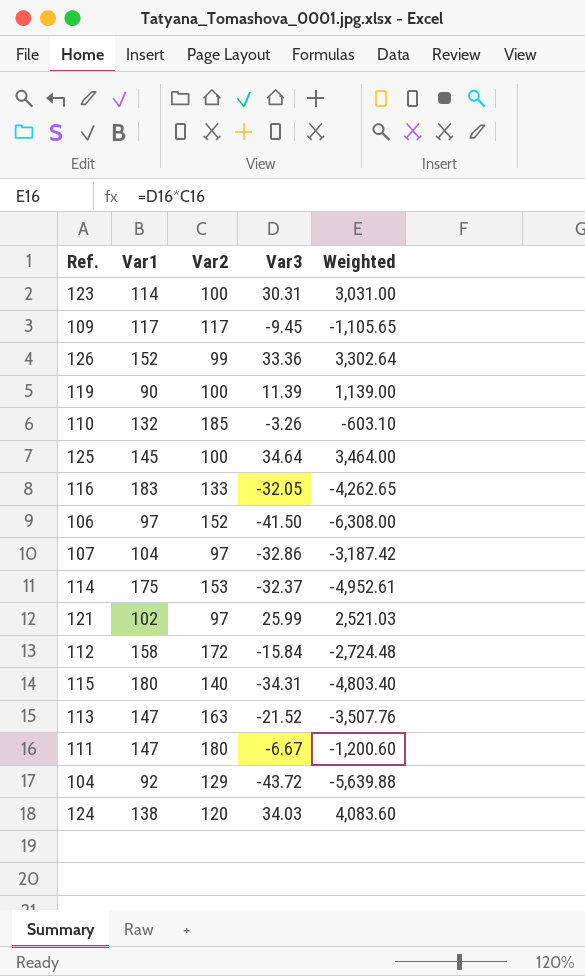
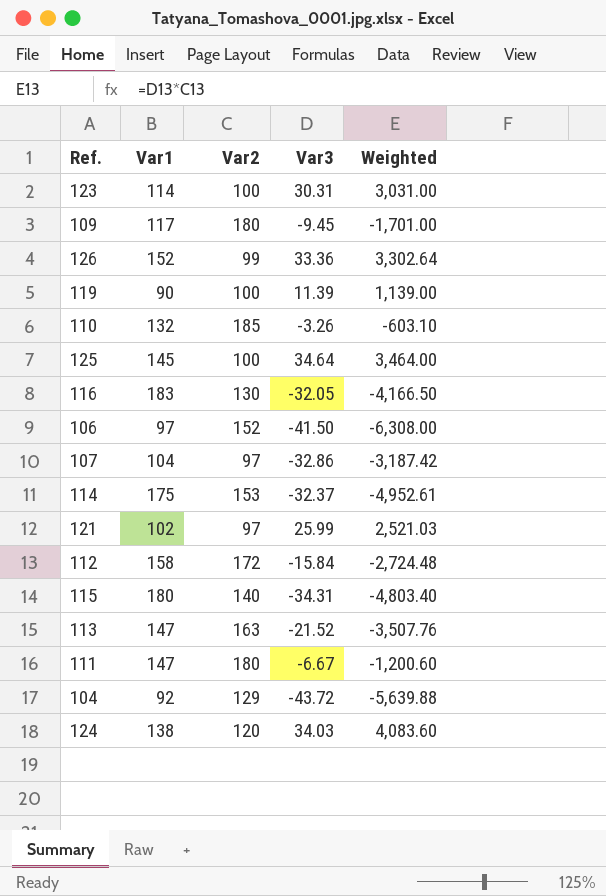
109 | Var2: 117 -> 180
109 | Weighted: -1,105.65 -> -1,701.00
116 | Var2: 133 -> 130
116 | Weighted: -4,262.65 -> -4,166.50

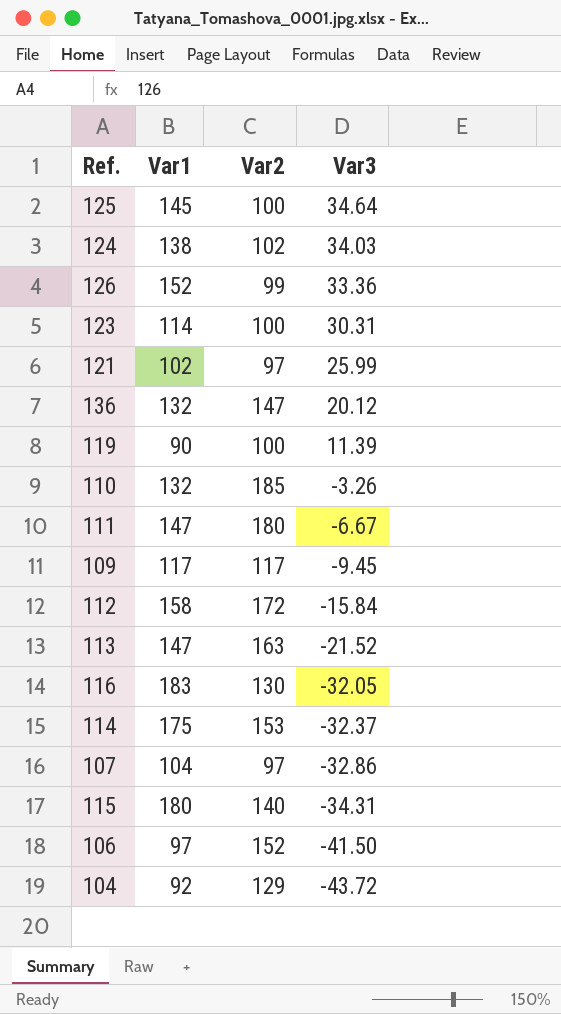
row order: none -> Var3 descending
column Weighted | formula: [Var2] * [Var3] -> none
124 | Var2: 120 -> 102
row 136: none -> 132 | 147 | 20.12
109 | Var2: 180 -> 117

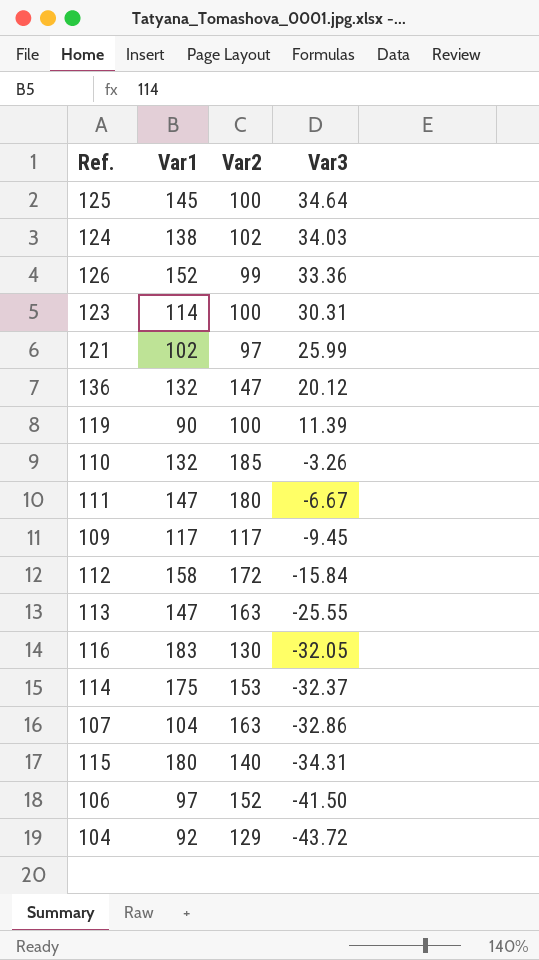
113 | Var3: -21.52 -> -25.55
107 | Var2: 97 -> 163

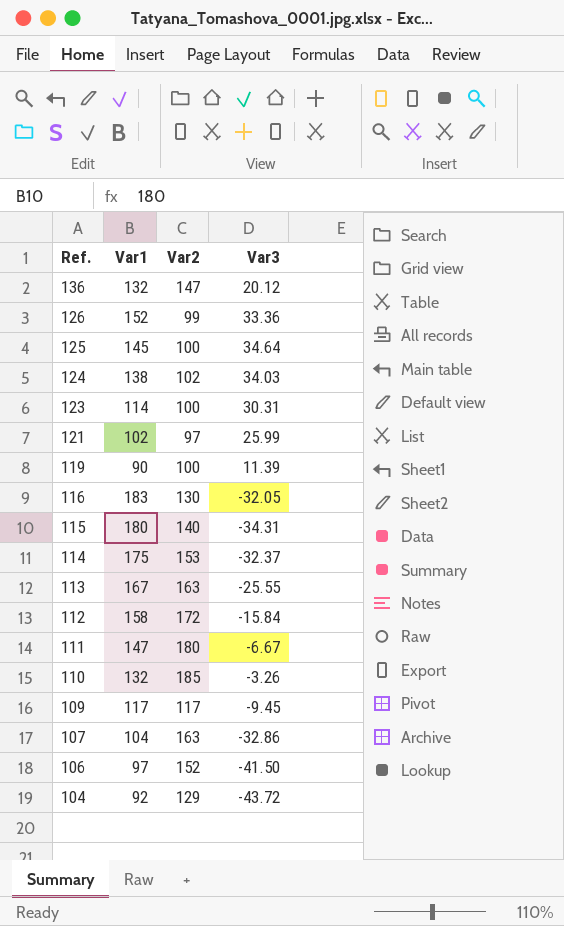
row order: Var3 descending -> Ref. descending
113 | Var1: 147 -> 167

